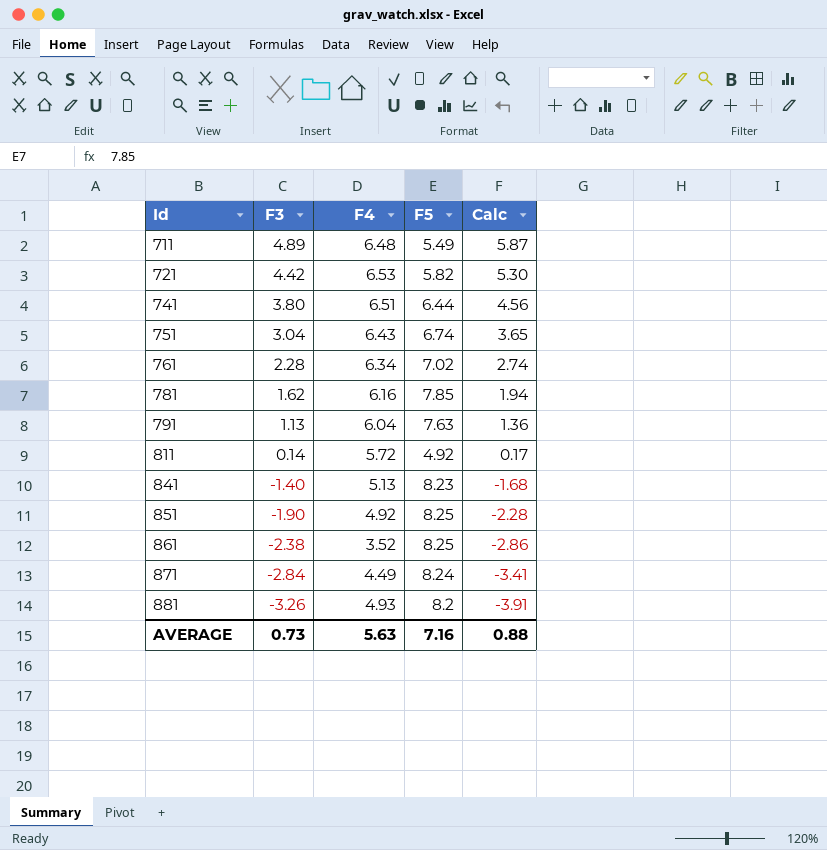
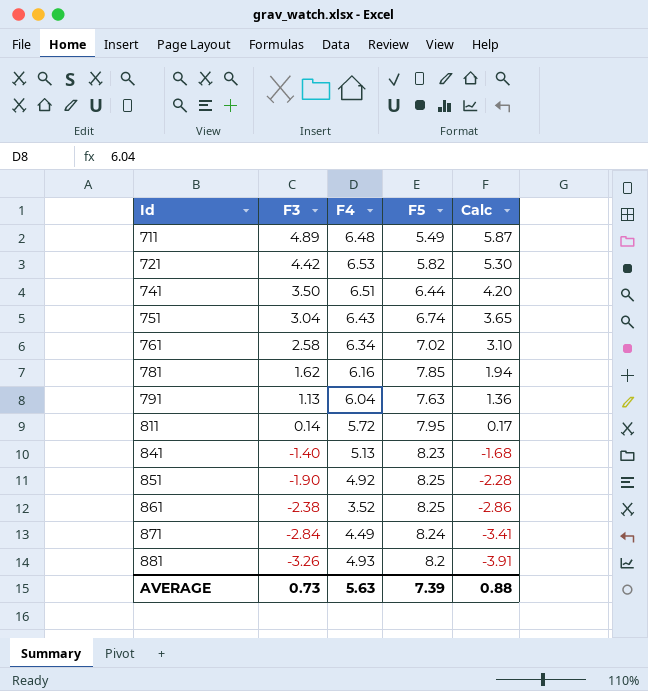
741 | F3: 3.80 -> 3.50
741 | Calc: 4.56 -> 4.20
761 | F3: 2.28 -> 2.58
761 | Calc: 2.74 -> 3.10
811 | F5: 4.92 -> 7.95
AVERAGE | F5: 7.16 -> 7.39

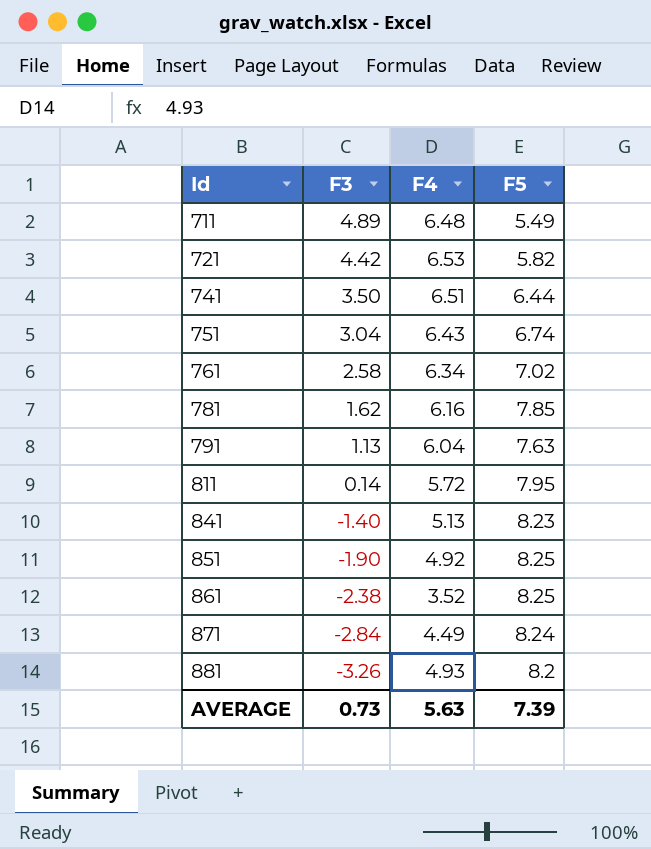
column Calc | formula: [F3] * 1.2 -> none

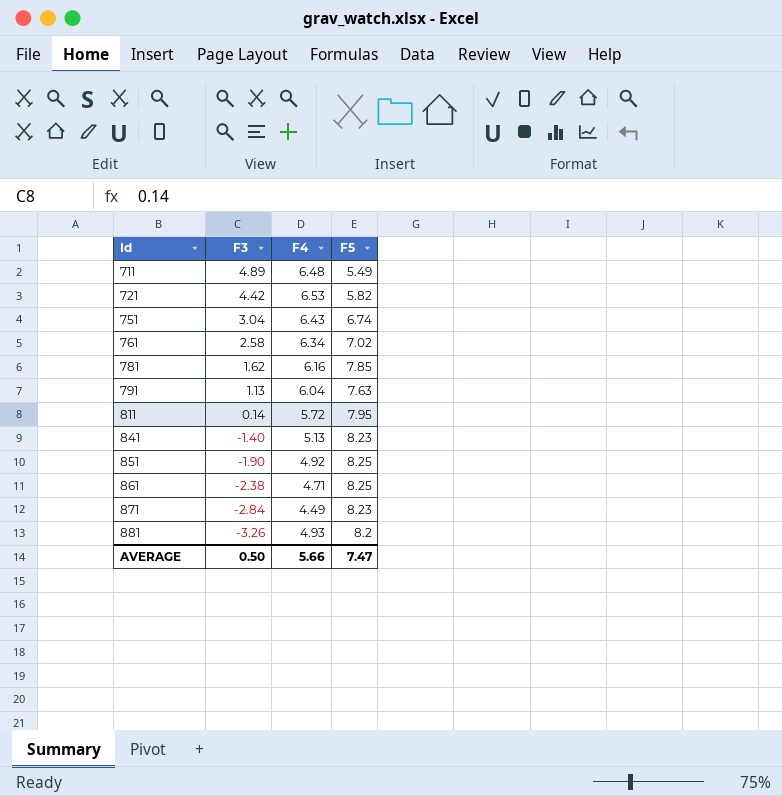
row 741: 3.50 | 6.51 | 6.44 -> none
861 | F4: 3.52 -> 4.71
871 | F5: 8.24 -> 8.23
AVERAGE | F3: 0.73 -> 0.50
AVERAGE | F4: 5.63 -> 5.66
AVERAGE | F5: 7.39 -> 7.47

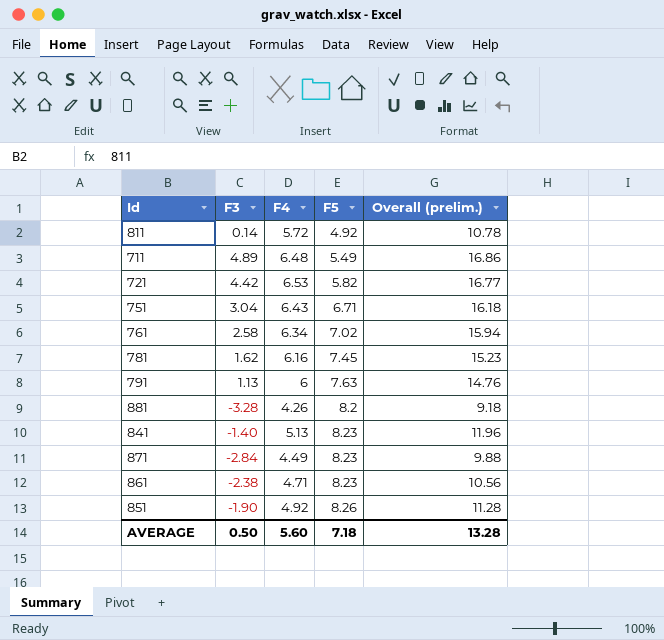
row order: Id ascending -> F5 ascending
column Overall (prelim.) | formula: none -> [F3] + [F4] + [F5]
811 | F5: 7.95 -> 4.92
751 | F5: 6.74 -> 6.71
781 | F5: 7.85 -> 7.45
791 | F4: 6.04 -> 6
881 | F3: -3.26 -> -3.28
881 | F4: 4.93 -> 4.26
861 | F5: 8.25 -> 8.23
851 | F5: 8.25 -> 8.26
AVERAGE | F4: 5.66 -> 5.60
AVERAGE | F5: 7.47 -> 7.18

